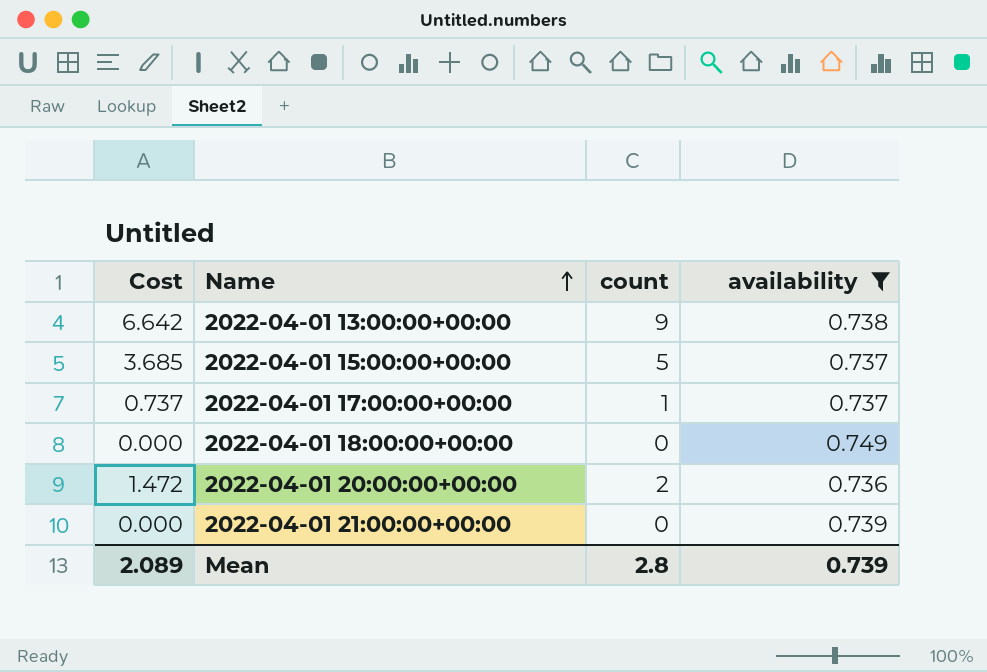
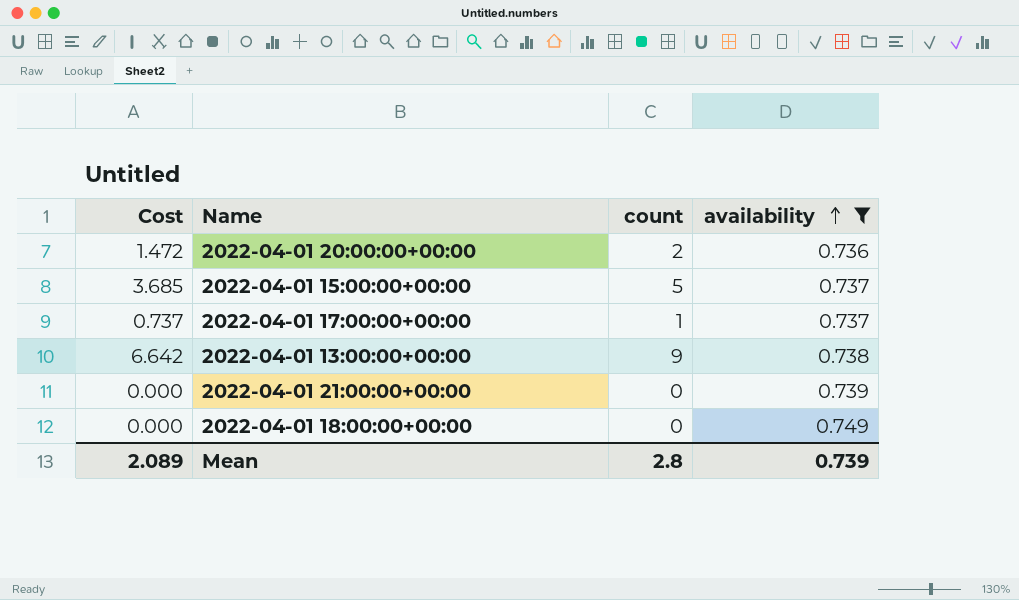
row order: Name ascending -> availability ascending

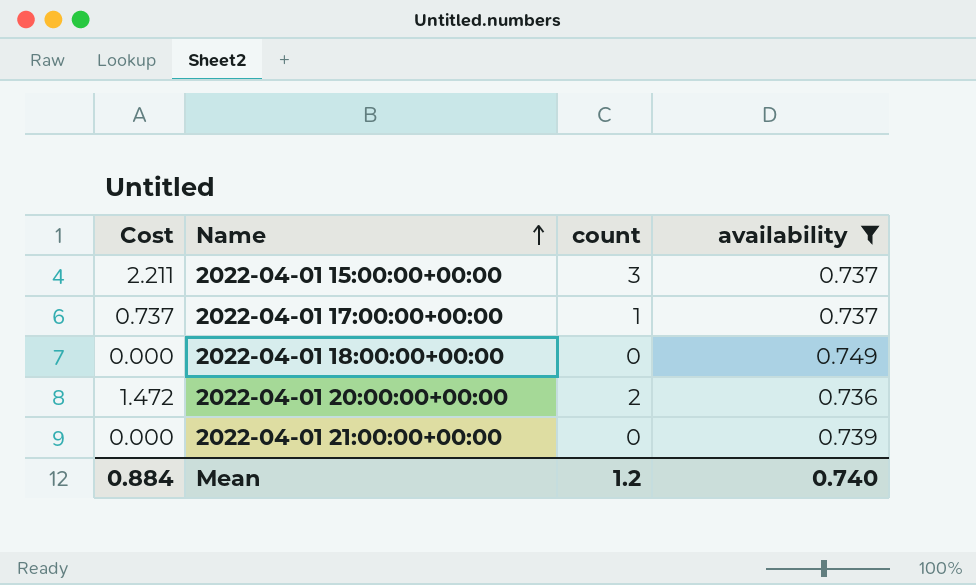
row order: availability ascending -> Name ascending
row 2022-04-01 13:00:00+00:00: 6.642 | 9 | 0.738 -> none
2022-04-01 15:00:00+00:00 | Cost: 3.685 -> 2.211
2022-04-01 15:00:00+00:00 | count: 5 -> 3
Mean | Cost: 2.089 -> 0.884
Mean | count: 2.8 -> 1.2
Mean | availability: 0.739 -> 0.740

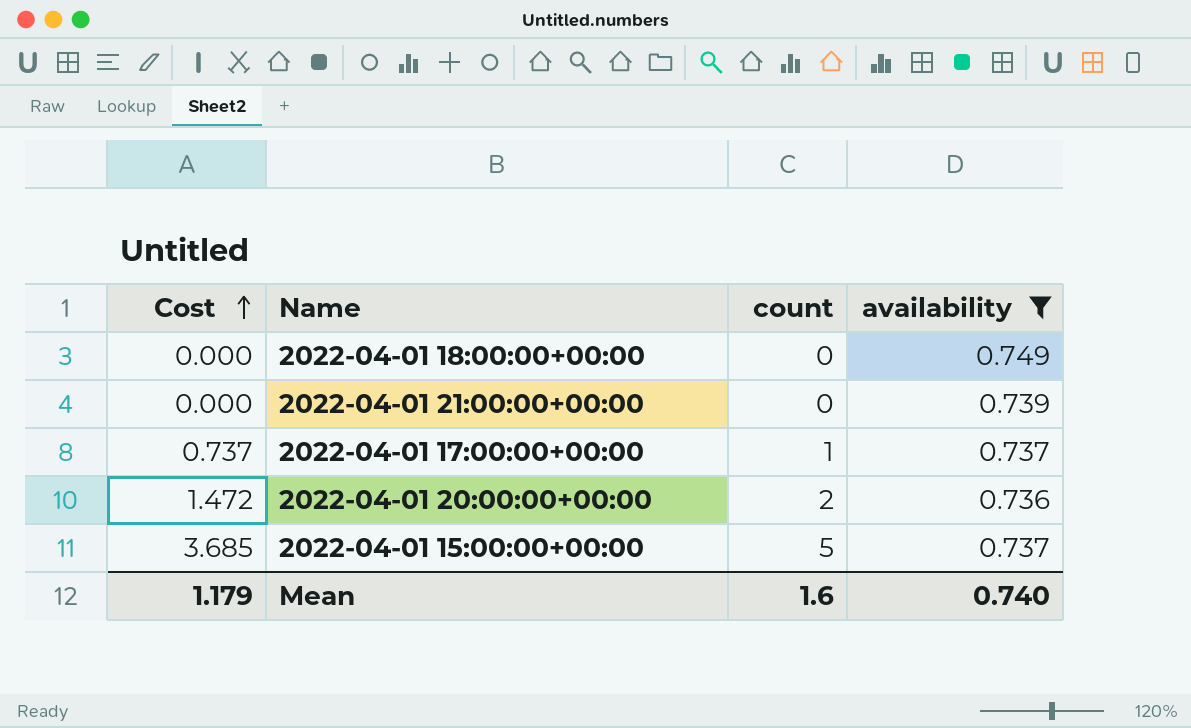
row order: Name ascending -> Cost ascending
2022-04-01 15:00:00+00:00 | Cost: 2.211 -> 3.685
2022-04-01 15:00:00+00:00 | count: 3 -> 5
Mean | Cost: 0.884 -> 1.179
Mean | count: 1.2 -> 1.6

